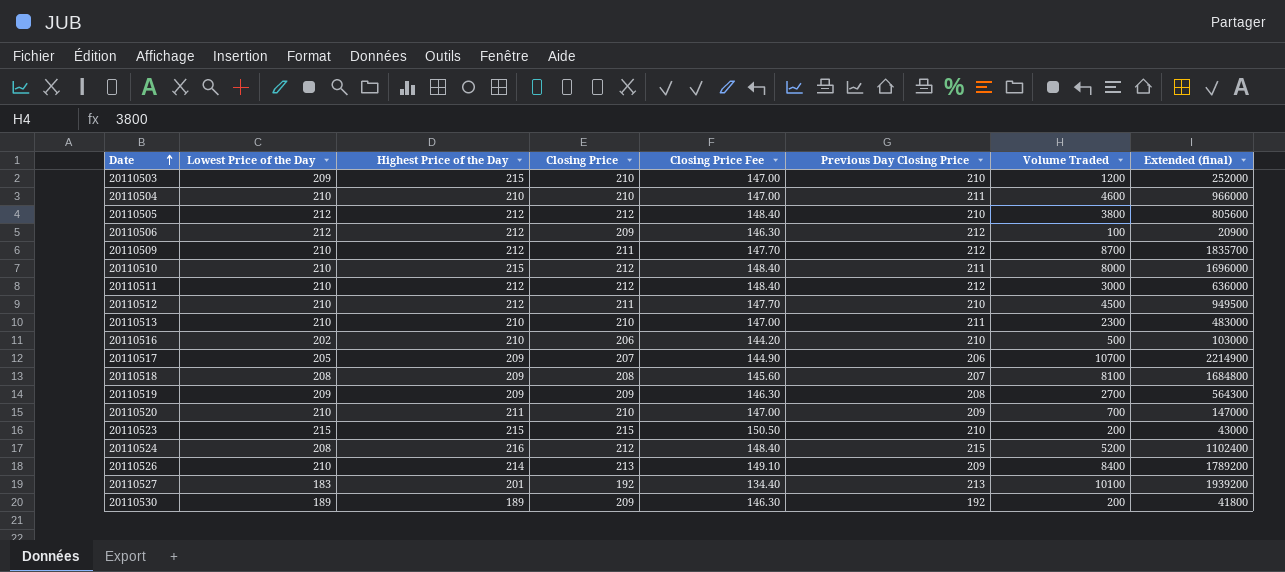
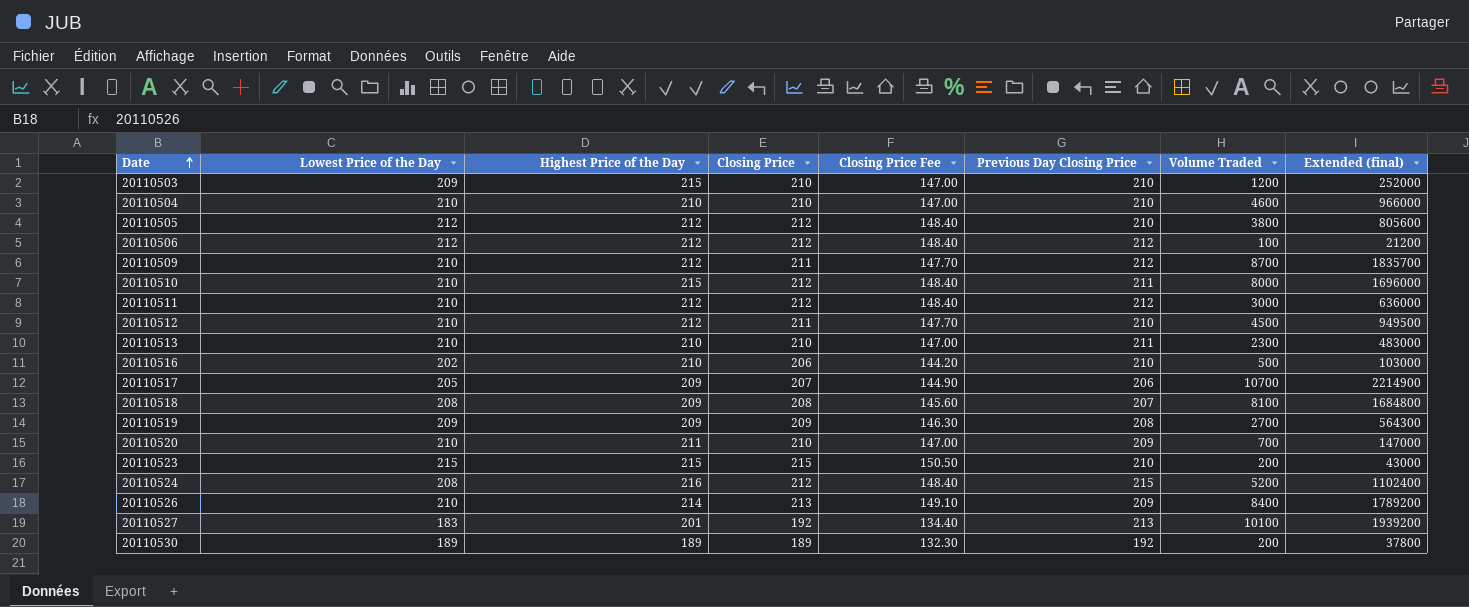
20110504 | Previous Day Closing Price: 211 -> 210
20110506 | Closing Price: 209 -> 212
20110506 | Closing Price Fee: 146.30 -> 148.40
20110506 | Extended (final): 20900 -> 21200
20110530 | Closing Price: 209 -> 189
20110530 | Closing Price Fee: 146.30 -> 132.30
20110530 | Extended (final): 41800 -> 37800

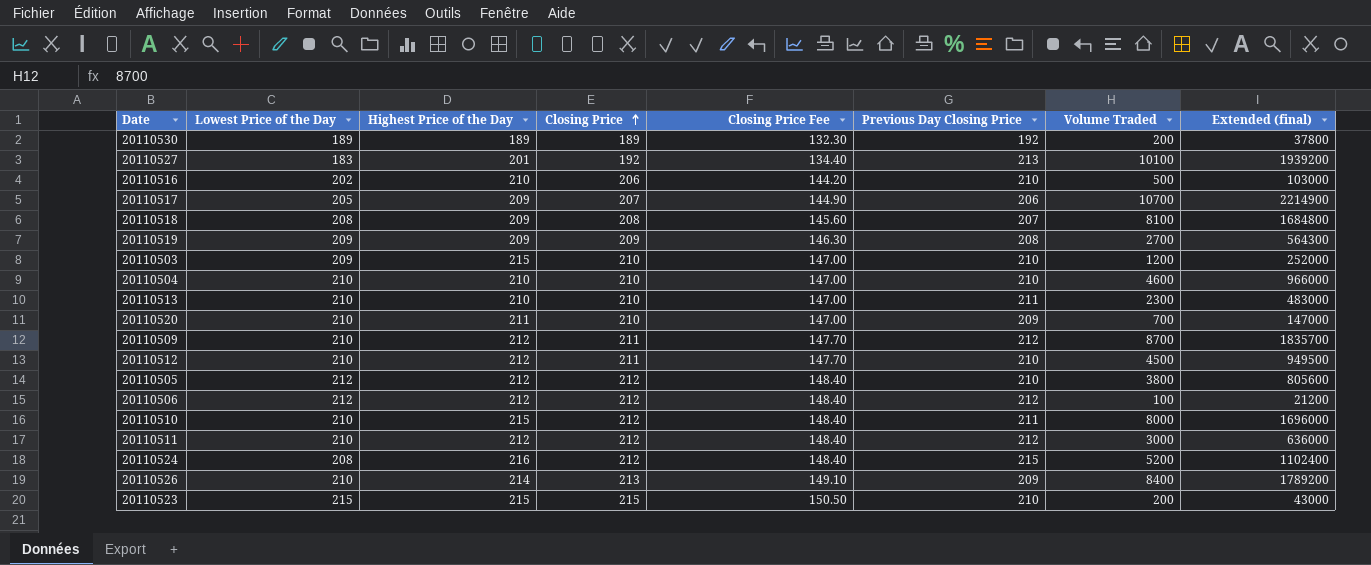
row order: Date ascending -> Closing Price ascending

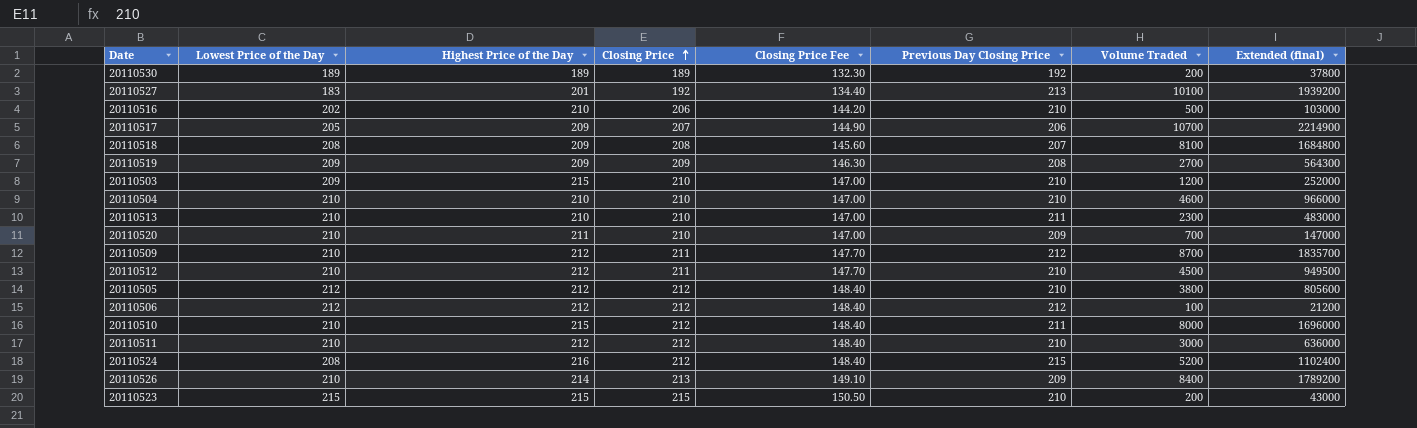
20110511 | Previous Day Closing Price: 212 -> 210

